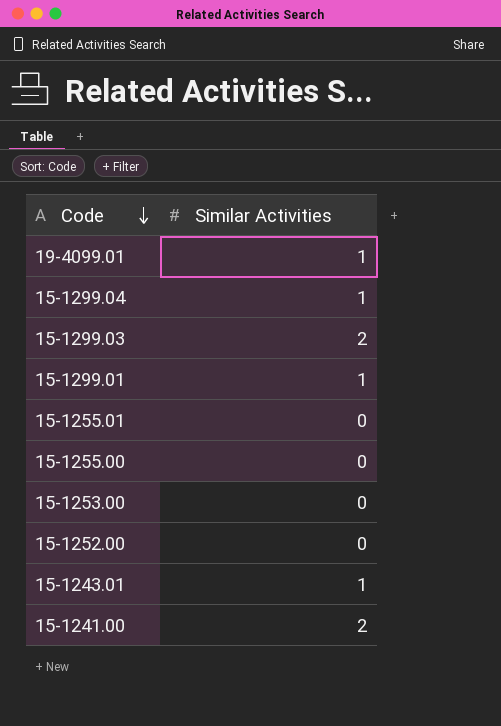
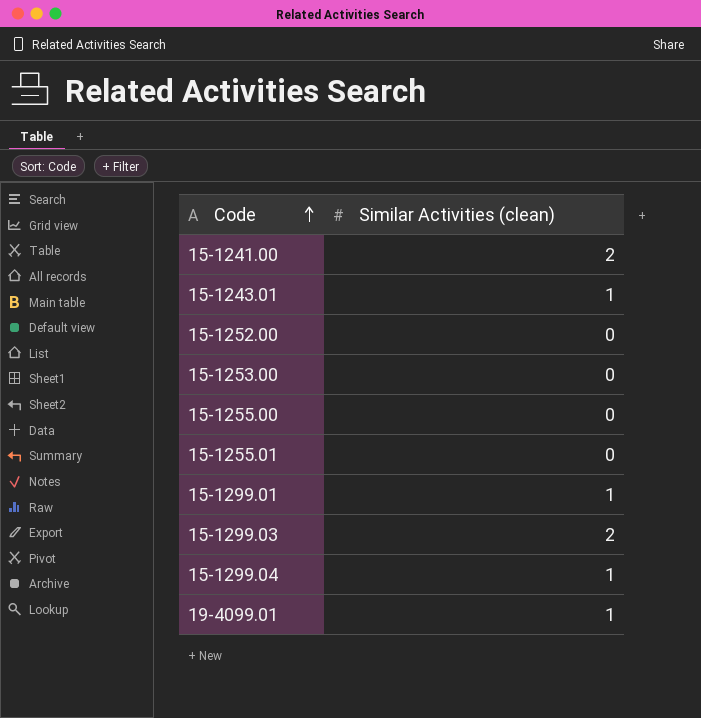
row order: Code descending -> Code ascending
column name: Similar Activities -> Similar Activities (clean)

